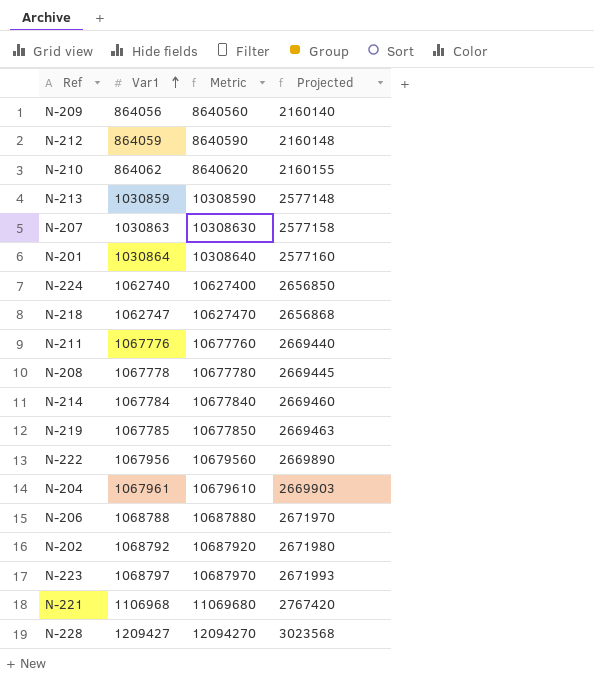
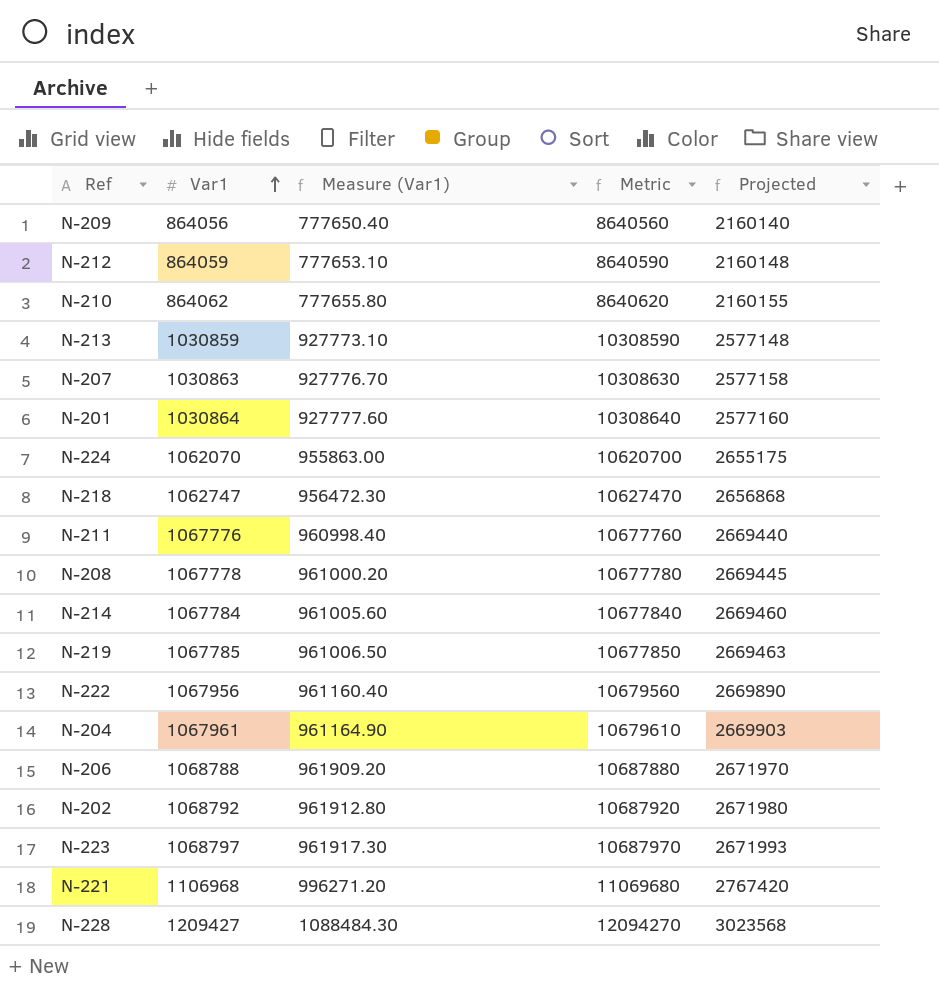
column Measure (Var1) | formula: none -> [Var1] * 0.9
N-224 | Var1: 1062740 -> 1062070
N-224 | Metric: 10627400 -> 10620700
N-224 | Projected: 2656850 -> 2655175

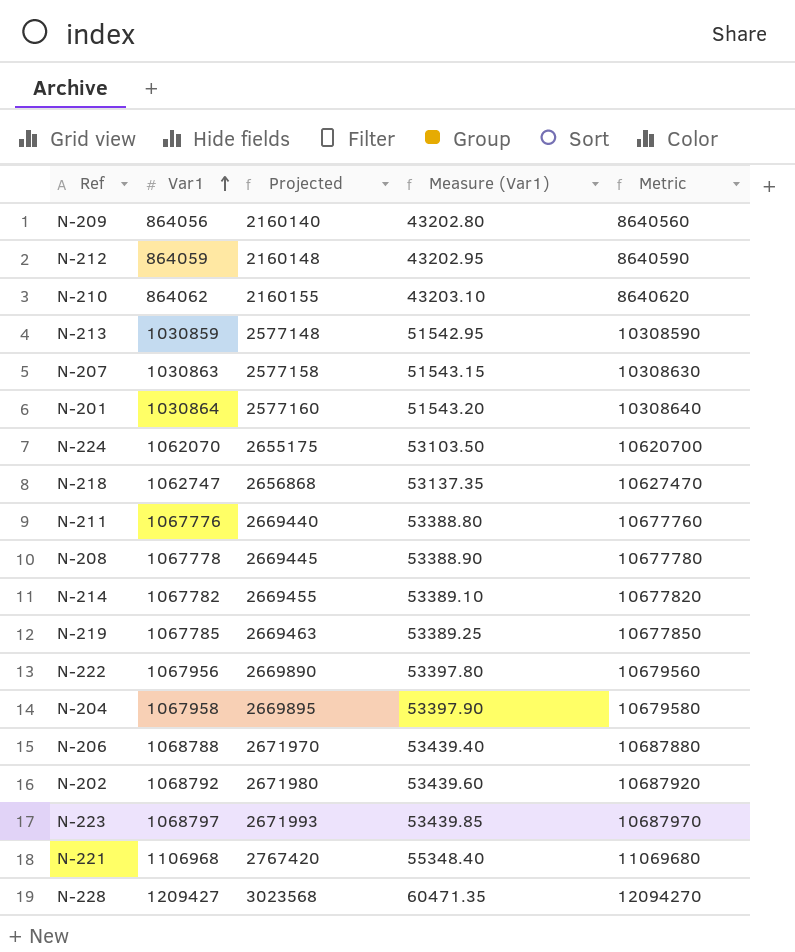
column Projected | position: 5 -> 3
column Measure (Var1) | formula: [Var1] * 0.9 -> [Var1] * 0.05
N-214 | Var1: 1067784 -> 1067782
N-214 | Projected: 2669460 -> 2669455
N-214 | Metric: 10677840 -> 10677820
N-204 | Var1: 1067961 -> 1067958
N-204 | Projected: 2669903 -> 2669895
N-204 | Metric: 10679610 -> 10679580

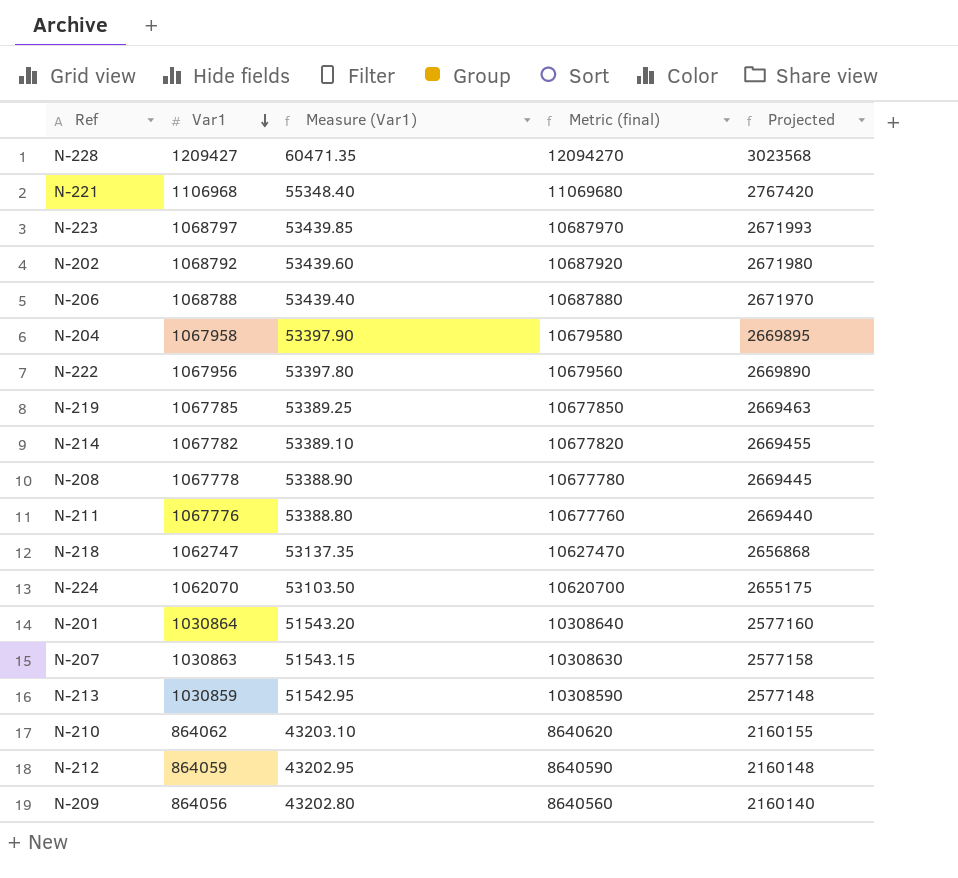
row order: Var1 ascending -> Var1 descending
column name: Metric -> Metric (final)
column Projected | position: 3 -> 5

